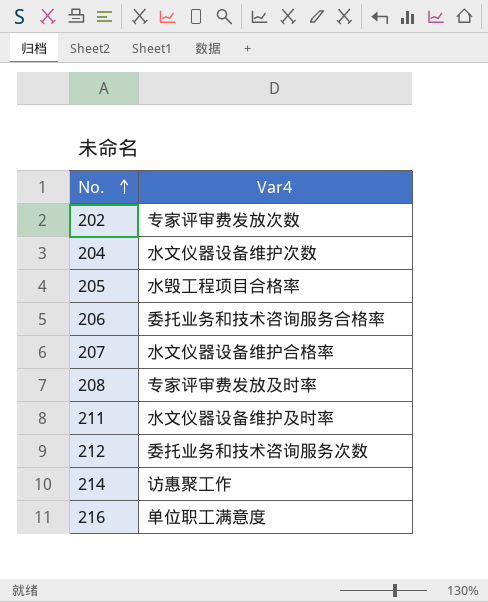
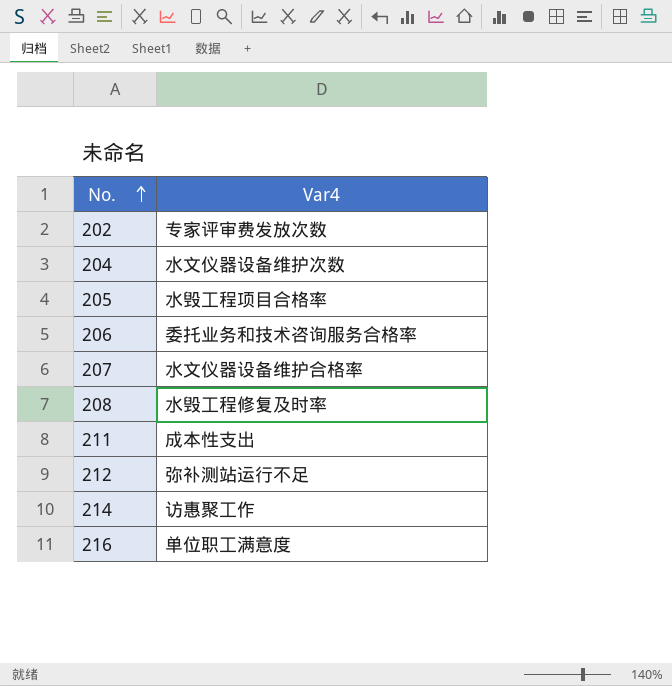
208 | Var4: 专家评审费发放及时率 -> 水毁工程修复及时率
211 | Var4: 水文仪器设备维护及时率 -> 成本性支出
212 | Var4: 委托业务和技术咨询服务次数 -> 弥补测站运行不足

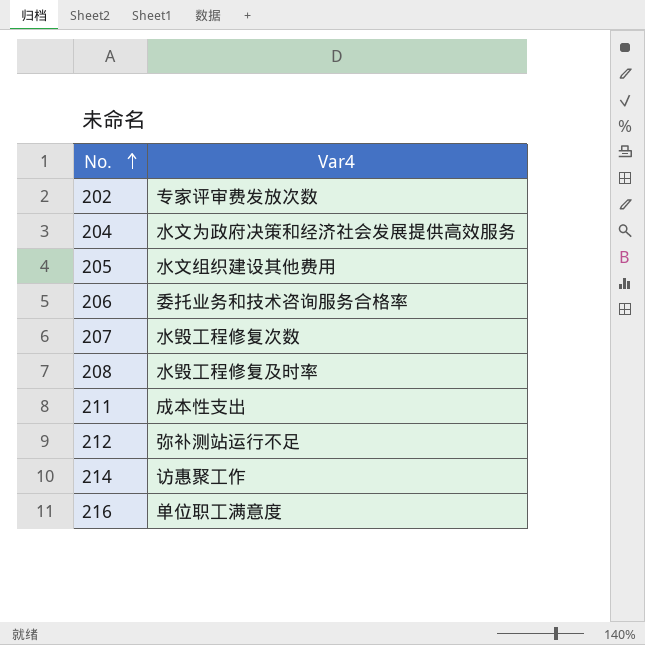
204 | Var4: 水文仪器设备维护次数 -> 水文为政府决策和经济社会发展提供高效服务
205 | Var4: 水毁工程项目合格率 -> 水文组织建设其他费用
207 | Var4: 水文仪器设备维护合格率 -> 水毁工程修复次数

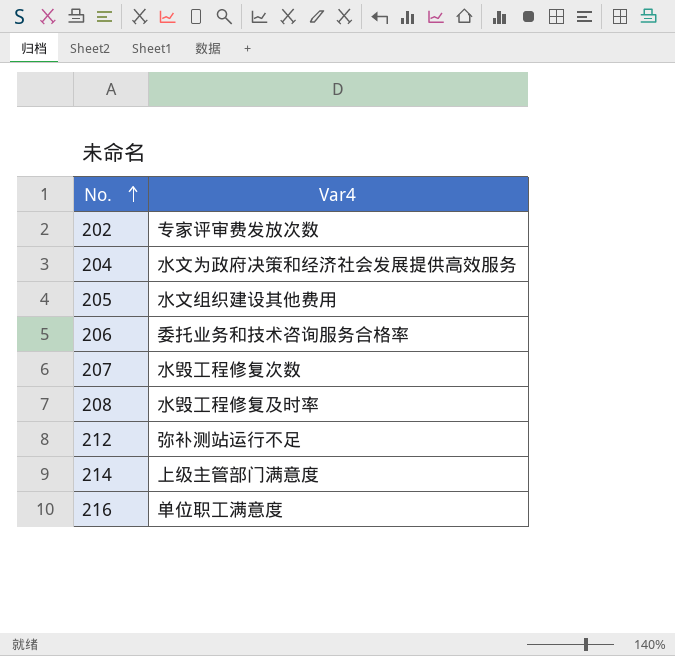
row 211: 成本性支出 -> none
214 | Var4: 访惠聚工作 -> 上级主管部门满意度

